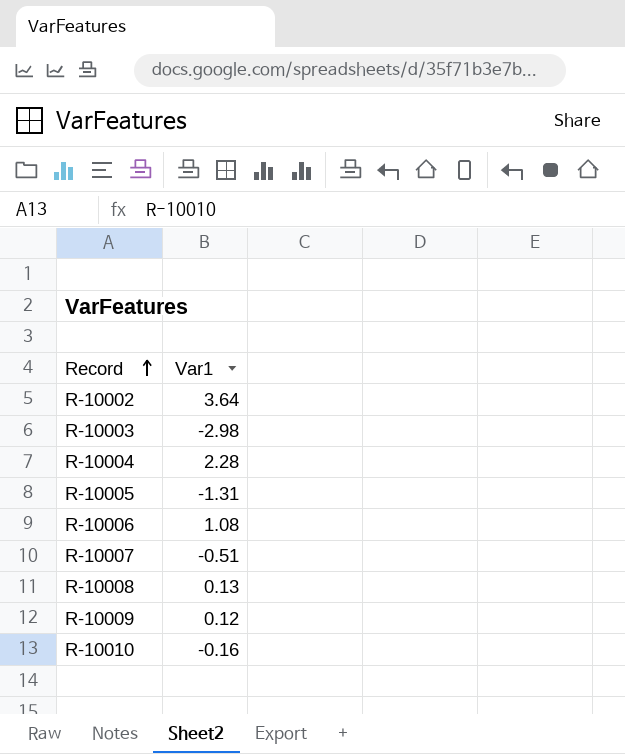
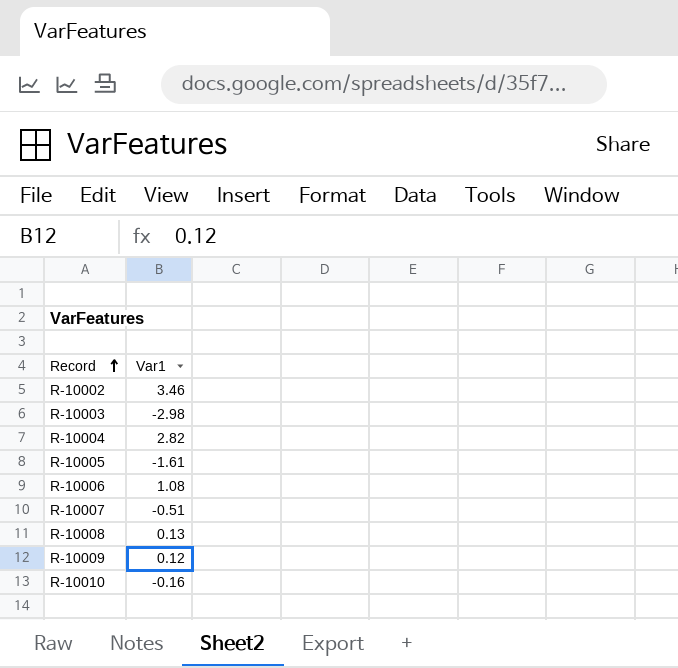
R-10002 | Var1: 3.64 -> 3.46
R-10004 | Var1: 2.28 -> 2.82
R-10005 | Var1: -1.31 -> -1.61

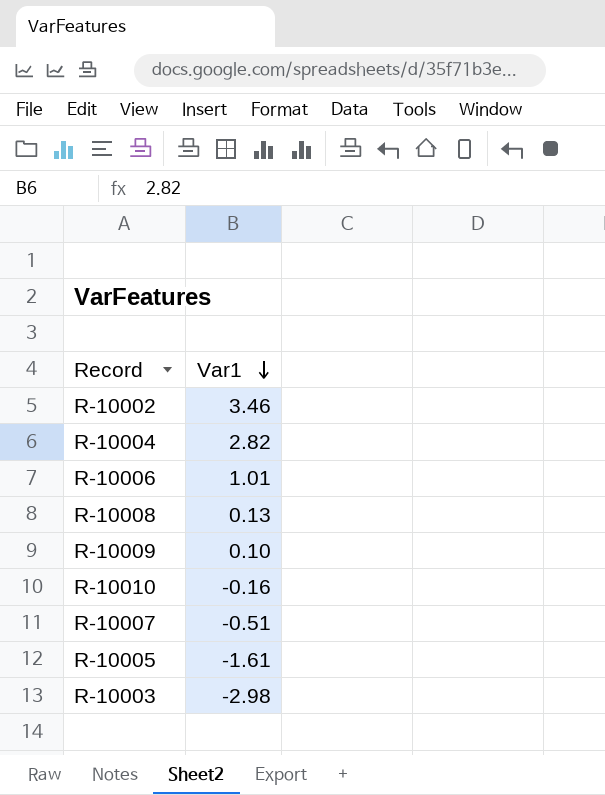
row order: Record ascending -> Var1 descending
R-10006 | Var1: 1.08 -> 1.01
R-10009 | Var1: 0.12 -> 0.10

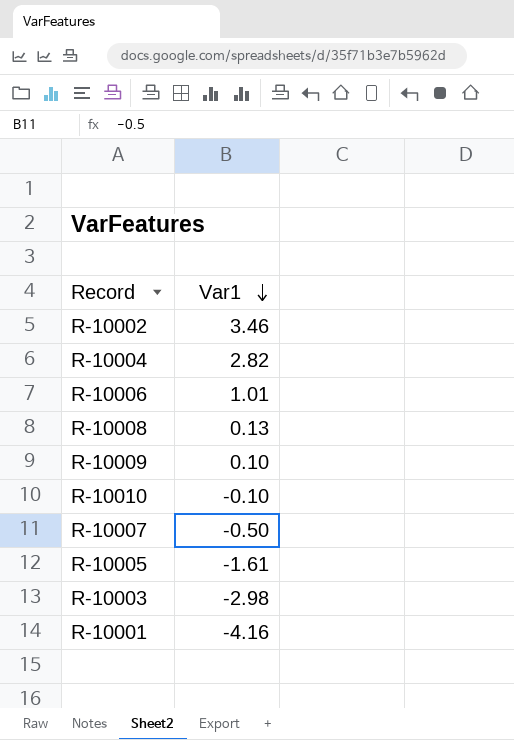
R-10010 | Var1: -0.16 -> -0.10
R-10007 | Var1: -0.51 -> -0.50
row R-10001: none -> -4.16

